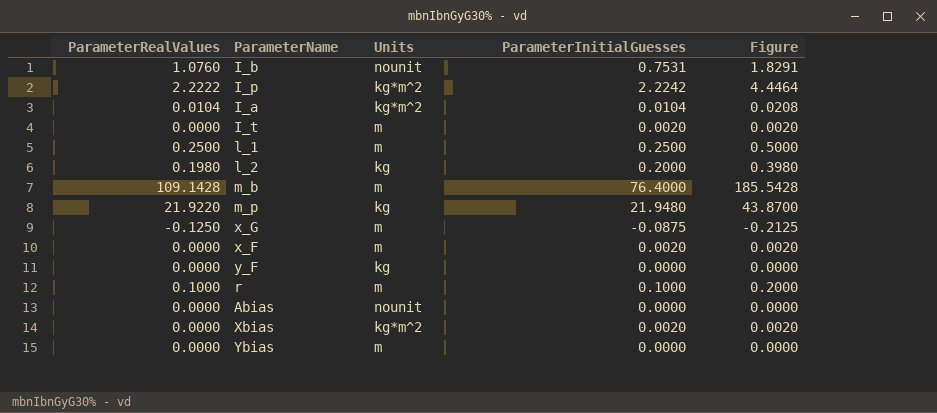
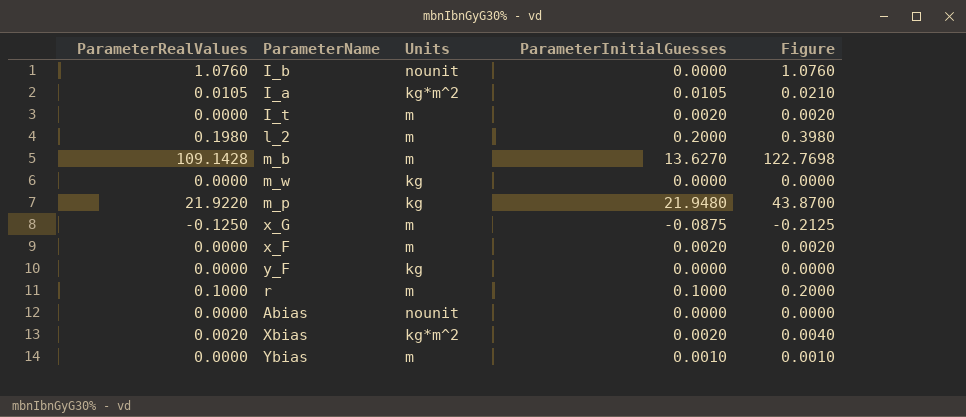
row I_p: 2.2222 | kg*m^2 | 2.2242 | 4.4464 -> none
row l_1: 0.2500 | m | 0.2500 | 0.5000 -> none
I_b | ParameterInitialGuesses: 0.7531 -> 0.0000
I_b | Figure: 1.8291 -> 1.0760
I_a | ParameterRealValues: 0.0104 -> 0.0105
I_a | ParameterInitialGuesses: 0.0104 -> 0.0105
I_a | Figure: 0.0208 -> 0.0210
l_2 | Units: kg -> m
m_b | ParameterInitialGuesses: 76.4000 -> 13.6270
m_b | Figure: 185.5428 -> 122.7698
row m_w: none -> 0.0000 | kg | 0.0000 | 0.0000
Xbias | ParameterRealValues: 0.0000 -> 0.0020
Xbias | Figure: 0.0020 -> 0.0040
Ybias | ParameterInitialGuesses: 0.0000 -> 0.0010
Ybias | Figure: 0.0000 -> 0.0010

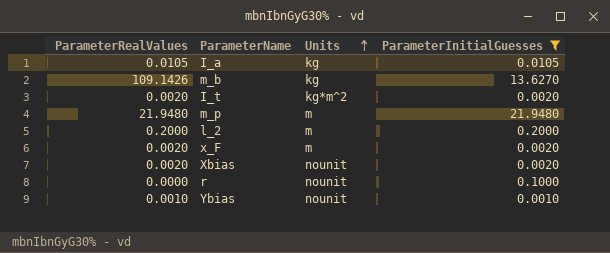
filter: none -> ParameterInitialGuesses >= 0.0010
row order: none -> Units ascending
column Figure | formula: [ParameterRealValues] + [ParameterInitialGuesses] -> none
I_a | Units: kg*m^2 -> kg
m_b | ParameterRealValues: 109.1428 -> 109.1426
m_b | Units: m -> kg
I_t | ParameterRealValues: 0.0000 -> 0.0020
I_t | Units: m -> kg*m^2
m_p | ParameterRealValues: 21.9220 -> 21.9480
m_p | Units: kg -> m
l_2 | ParameterRealValues: 0.1980 -> 0.2000
x_F | ParameterRealValues: 0.0000 -> 0.0020
Xbias | Units: kg*m^2 -> nounit
r | ParameterRealValues: 0.1000 -> 0.0000
r | Units: m -> nounit
Ybias | ParameterRealValues: 0.0000 -> 0.0010
Ybias | Units: m -> nounit

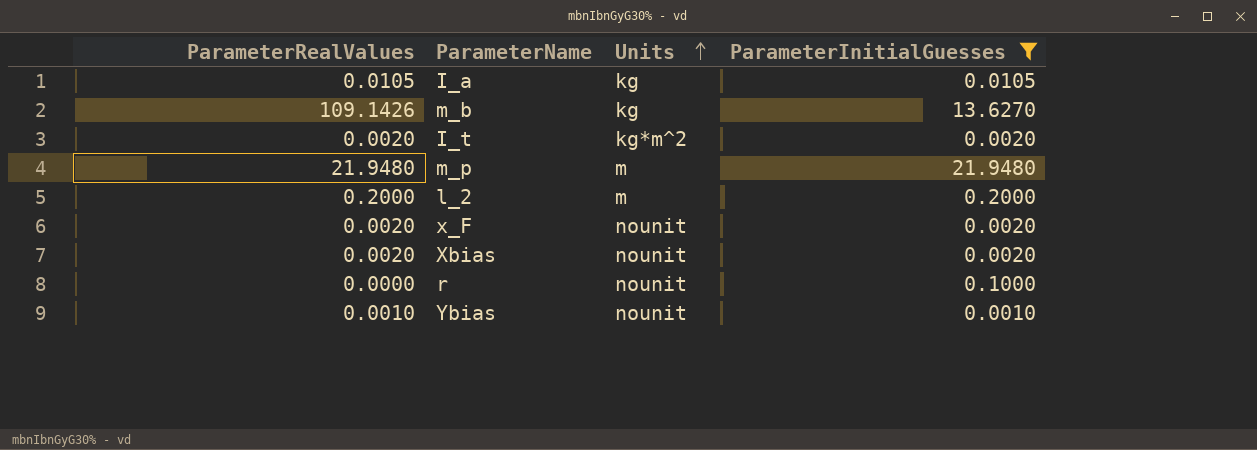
x_F | Units: m -> nounit

